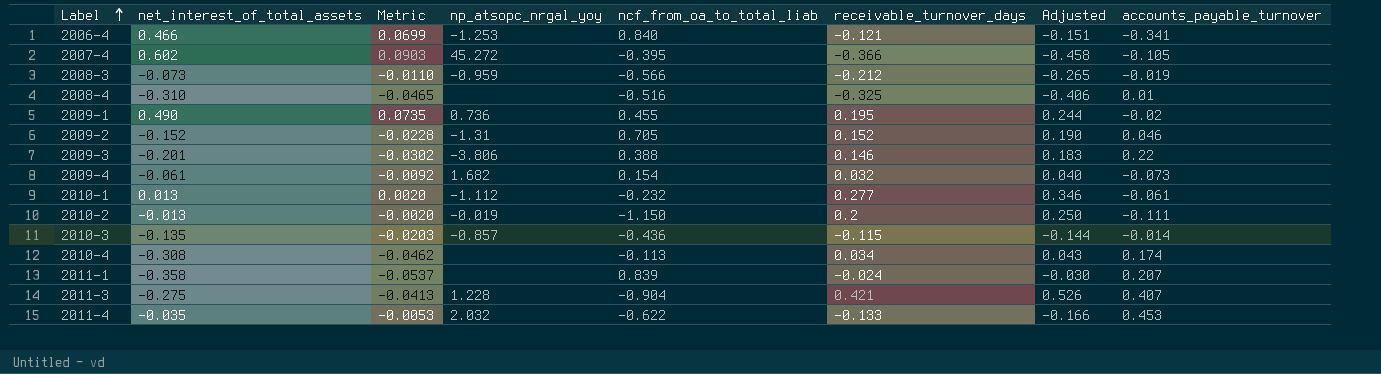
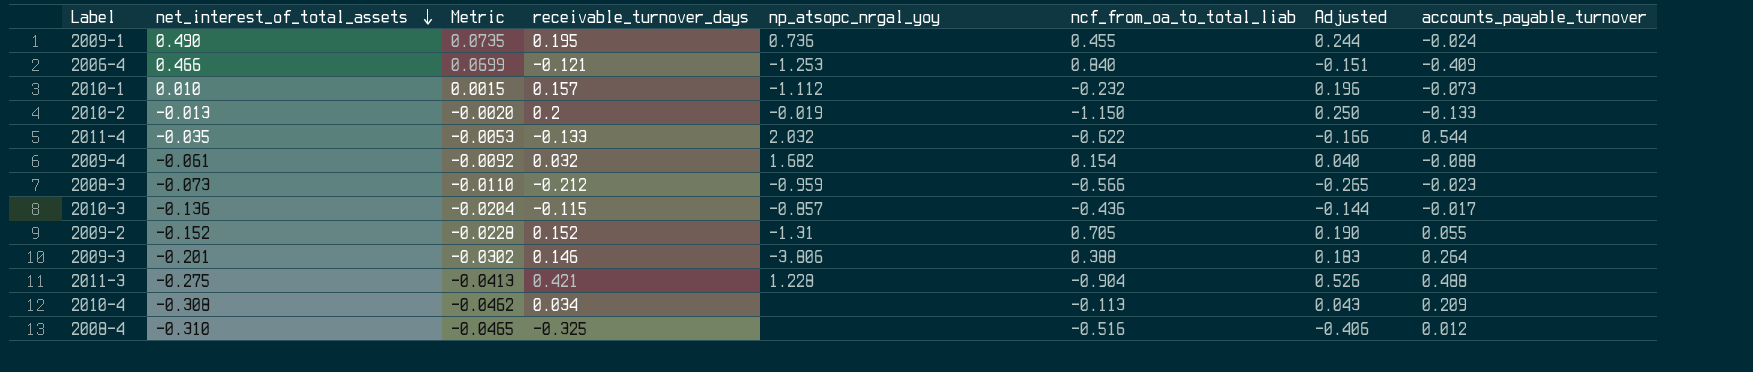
row order: Label ascending -> net_interest_of_total_assets descending
column receivable_turnover_days | position: 6 -> 4
row 2007-4: 0.602 | 0.0903 | 45.272 | -0.395 | -0.366 | -0.458 | -0.105 -> none
row 2011-1: -0.358 | -0.0537 | none | 0.839 | -0.024 | -0.030 | 0.207 -> none
2009-1 | accounts_payable_turnover: -0.02 -> -0.024
2006-4 | accounts_payable_turnover: -0.341 -> -0.409
2010-1 | net_interest_of_total_assets: 0.013 -> 0.010
2010-1 | Metric: 0.0020 -> 0.0015
2010-1 | receivable_turnover_days: 0.277 -> 0.157
2010-1 | Adjusted: 0.346 -> 0.196
2010-1 | accounts_payable_turnover: -0.061 -> -0.073
2010-2 | accounts_payable_turnover: -0.111 -> -0.133
2011-4 | accounts_payable_turnover: 0.453 -> 0.544
2009-4 | accounts_payable_turnover: -0.073 -> -0.088
2008-3 | accounts_payable_turnover: -0.019 -> -0.023
2010-3 | net_interest_of_total_assets: -0.135 -> -0.136
2010-3 | Metric: -0.0203 -> -0.0204
2010-3 | accounts_payable_turnover: -0.014 -> -0.017
2009-2 | accounts_payable_turnover: 0.046 -> 0.055
2009-3 | accounts_payable_turnover: 0.22 -> 0.264
2011-3 | accounts_payable_turnover: 0.407 -> 0.488
2010-4 | accounts_payable_turnover: 0.174 -> 0.209
2008-4 | accounts_payable_turnover: 0.01 -> 0.012

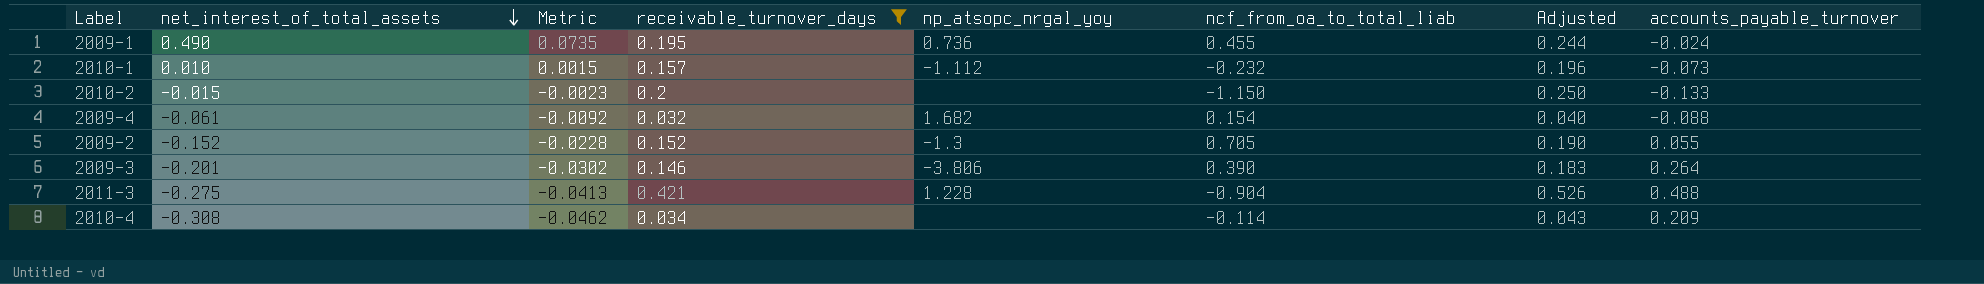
filter: none -> receivable_turnover_days >= 0.032
2010-2 | net_interest_of_total_assets: -0.013 -> -0.015
2010-2 | Metric: -0.0020 -> -0.0023
2010-2 | np_atsopc_nrgal_yoy: -0.019 -> none
2009-2 | np_atsopc_nrgal_yoy: -1.31 -> -1.3
2009-3 | ncf_from_oa_to_total_liab: 0.388 -> 0.390
2010-4 | ncf_from_oa_to_total_liab: -0.113 -> -0.114

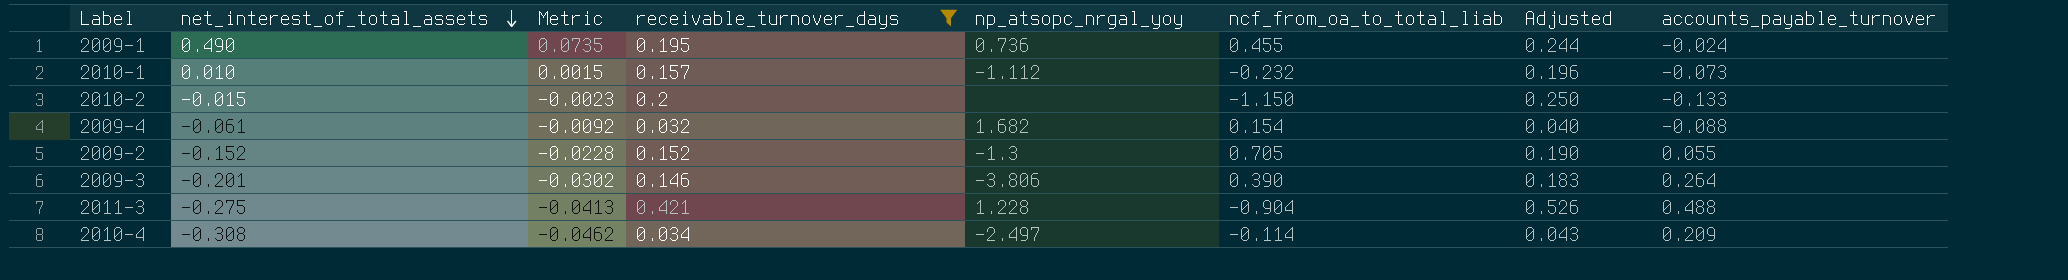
2010-4 | np_atsopc_nrgal_yoy: none -> -2.497

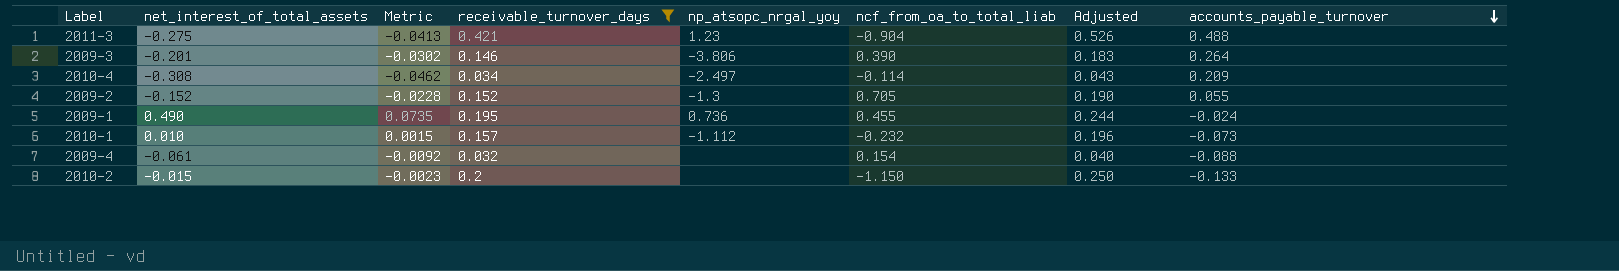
row order: net_interest_of_total_assets descending -> accounts_payable_turnover descending
2011-3 | np_atsopc_nrgal_yoy: 1.228 -> 1.23
2009-4 | np_atsopc_nrgal_yoy: 1.682 -> none

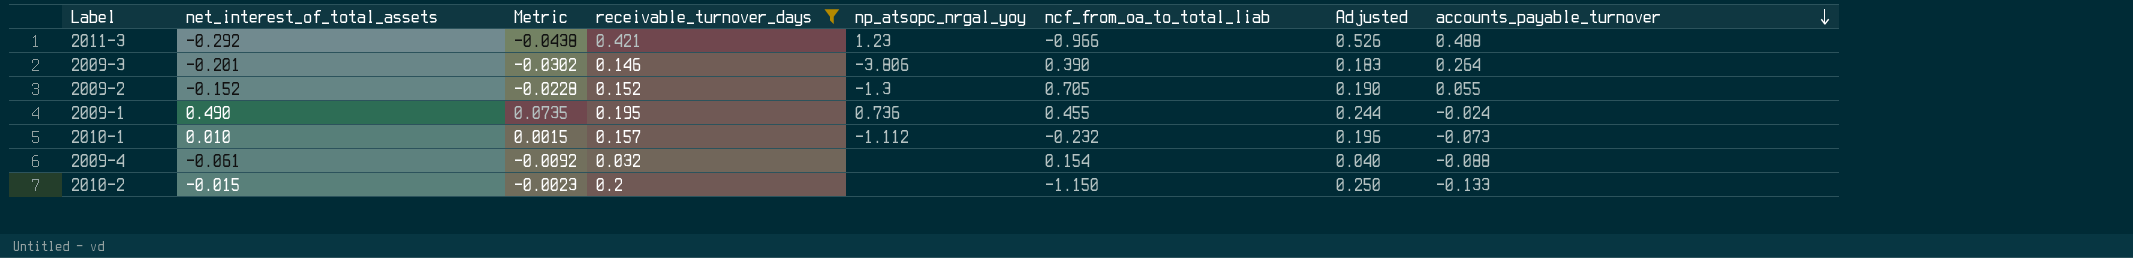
row 2010-4: -0.308 | -0.0462 | 0.034 | -2.497 | -0.114 | 0.043 | 0.209 -> none
2011-3 | net_interest_of_total_assets: -0.275 -> -0.292
2011-3 | Metric: -0.0413 -> -0.0438
2011-3 | ncf_from_oa_to_total_liab: -0.904 -> -0.966

